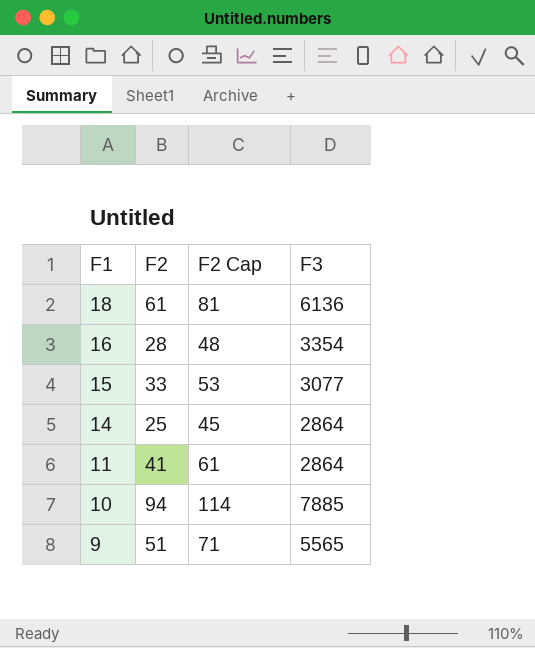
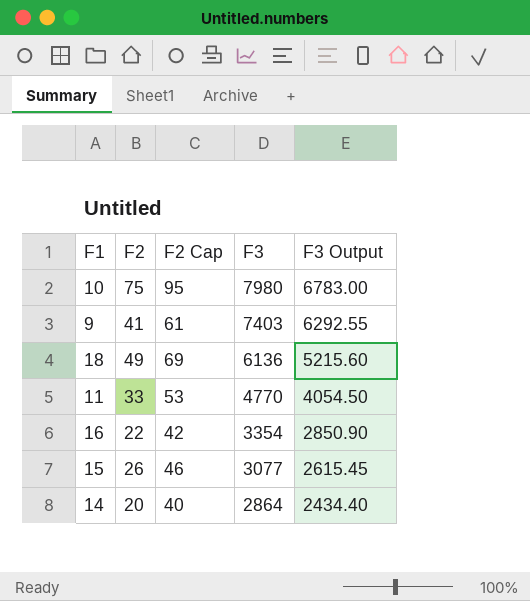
row order: F1 descending -> F3 descending
column F3 Output | formula: none -> [F3] * 0.85
10 | F2: 94 -> 75
10 | F2 Cap: 114 -> 95
10 | F3: 7885 -> 7980
9 | F2: 51 -> 41
9 | F2 Cap: 71 -> 61
9 | F3: 5565 -> 7403
18 | F2: 61 -> 49
18 | F2 Cap: 81 -> 69
11 | F2: 41 -> 33
11 | F2 Cap: 61 -> 53
11 | F3: 2864 -> 4770
16 | F2: 28 -> 22
16 | F2 Cap: 48 -> 42
15 | F2: 33 -> 26
15 | F2 Cap: 53 -> 46
14 | F2: 25 -> 20
14 | F2 Cap: 45 -> 40

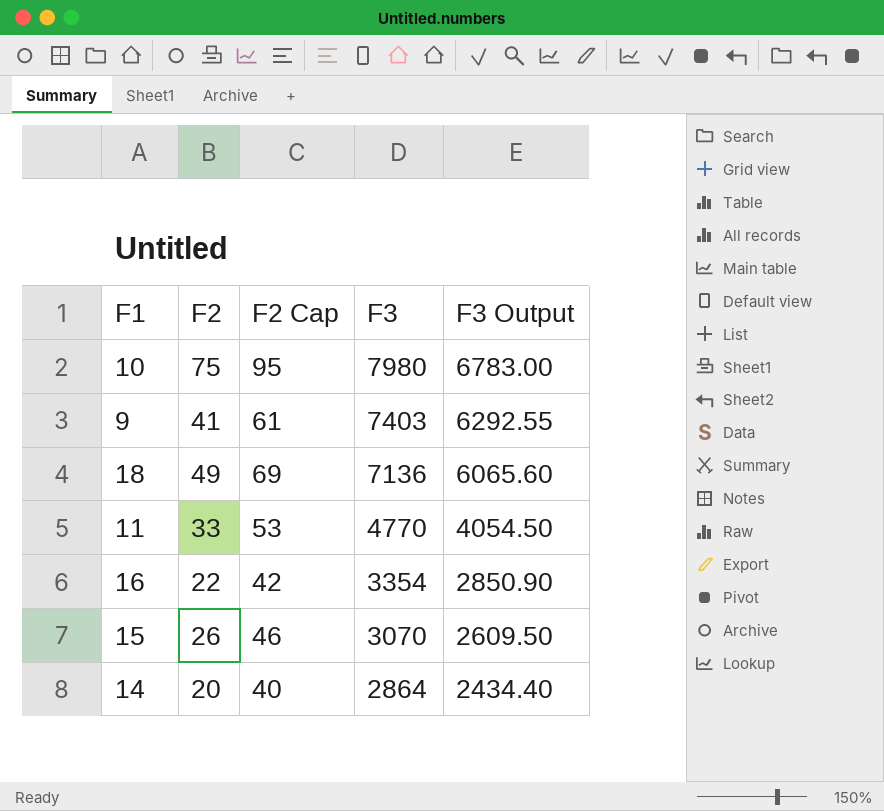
18 | F3: 6136 -> 7136
18 | F3 Output: 5215.60 -> 6065.60
15 | F3: 3077 -> 3070
15 | F3 Output: 2615.45 -> 2609.50

